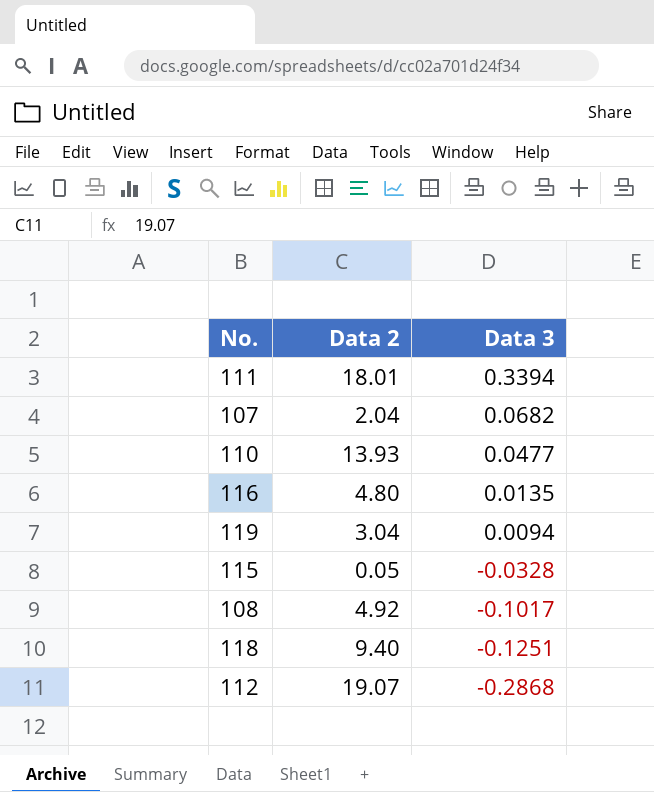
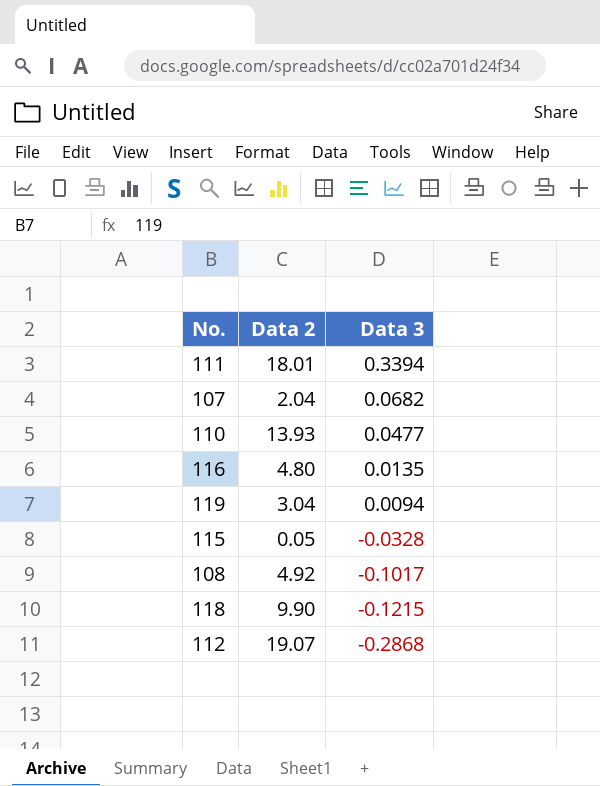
118 | Data 2: 9.40 -> 9.90
118 | Data 3: -0.1251 -> -0.1215

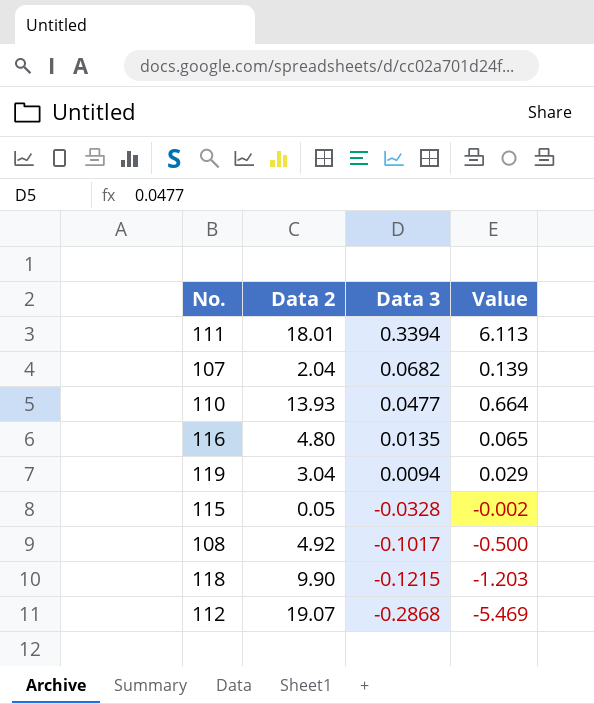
column Value | formula: none -> [Data 2] * [Data 3]

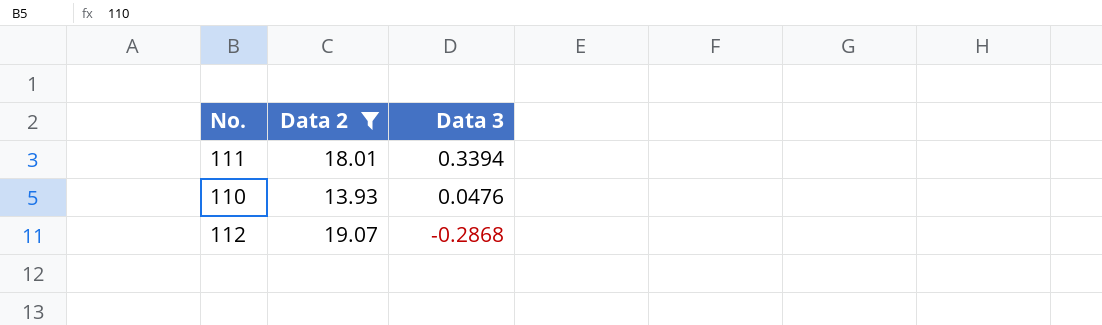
filter: none -> Data 2 >= 13.93
column Value | formula: [Data 2] * [Data 3] -> none
110 | Data 3: 0.0477 -> 0.0476

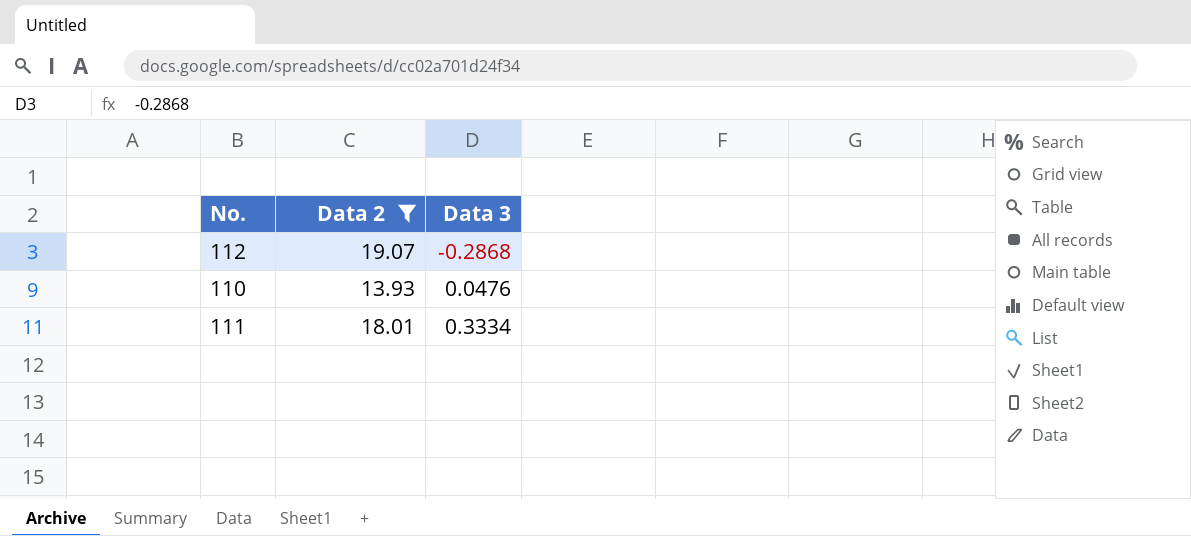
row order: Data 3 descending -> Data 3 ascending
111 | Data 3: 0.3394 -> 0.3334

